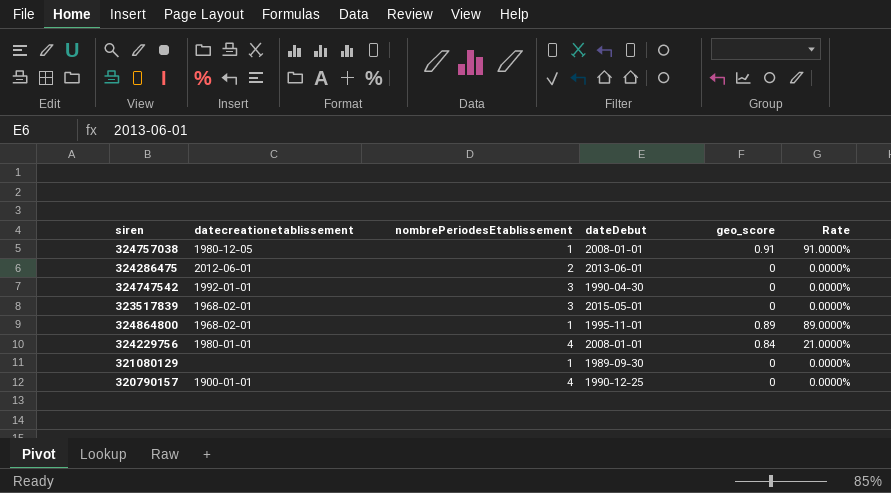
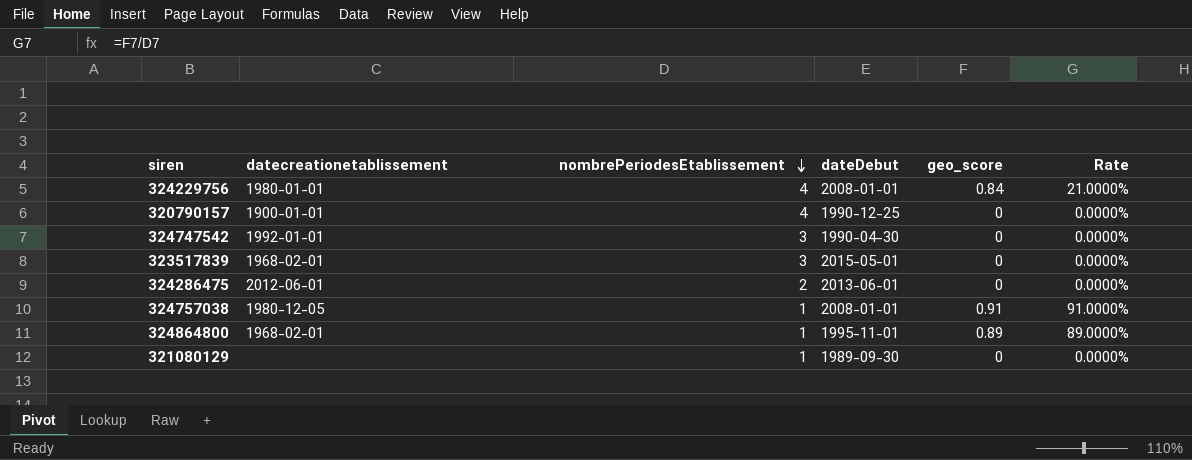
row order: none -> nombrePeriodesEtablissement descending

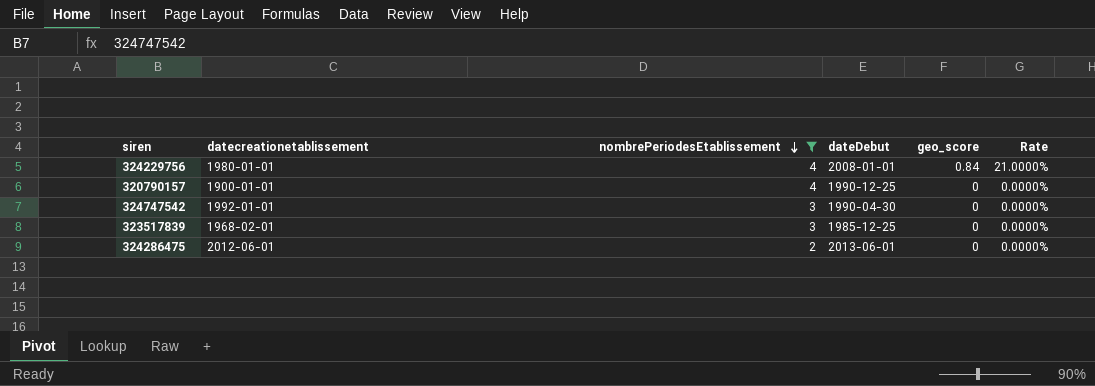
filter: none -> nombrePeriodesEtablissement != 1
323517839 | dateDebut: 2015-05-01 -> 1985-12-25

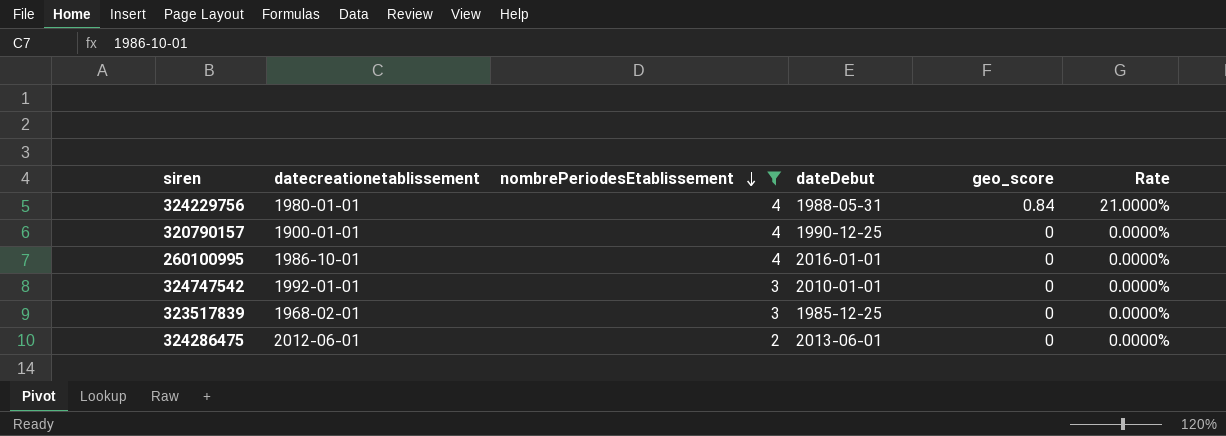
324229756 | dateDebut: 2008-01-01 -> 1988-05-31
row 260100995: none -> 1986-10-01 | 4 | 2016-01-01 | 0 | 0.0000%
324747542 | dateDebut: 1990-04-30 -> 2010-01-01

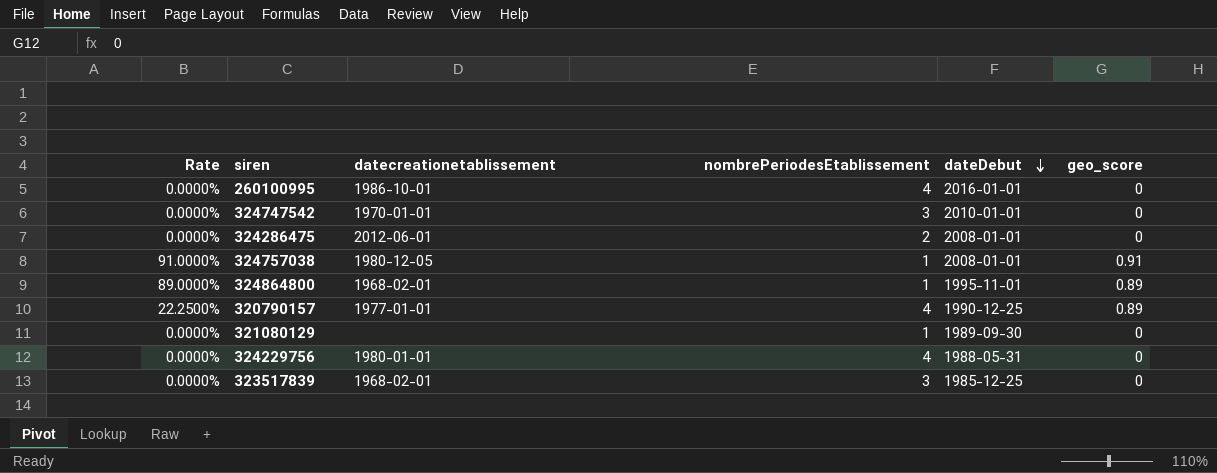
filter: nombrePeriodesEtablissement != 1 -> none
row order: nombrePeriodesEtablissement descending -> dateDebut descending
column Rate | position: 6 -> 1
324747542 | datecreationetablissement: 1992-01-01 -> 1970-01-01
324286475 | dateDebut: 2013-06-01 -> 2008-01-01
320790157 | Rate: 0.0000% -> 22.2500%
320790157 | datecreationetablissement: 1900-01-01 -> 1977-01-01
320790157 | geo_score: 0 -> 0.89
324229756 | Rate: 21.0000% -> 0.0000%
324229756 | geo_score: 0.84 -> 0

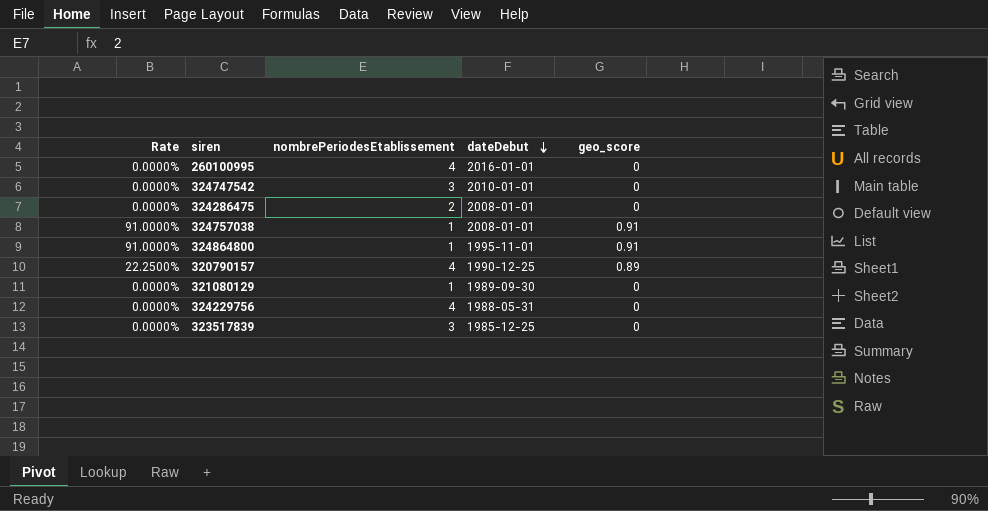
column datecreationetablissement | position: 3 -> none
324864800 | Rate: 89.0000% -> 91.0000%
324864800 | geo_score: 0.89 -> 0.91

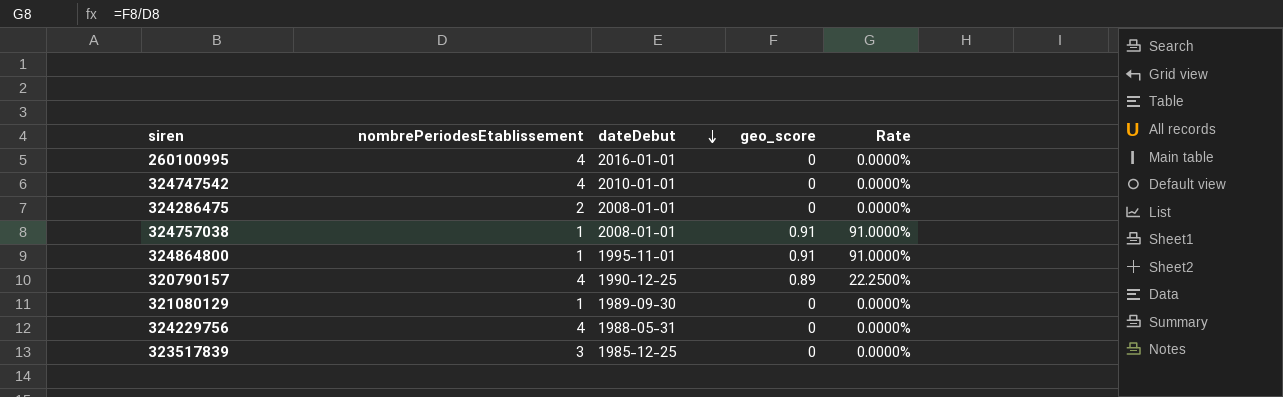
column Rate | position: 1 -> 5
324747542 | nombrePeriodesEtablissement: 3 -> 4

